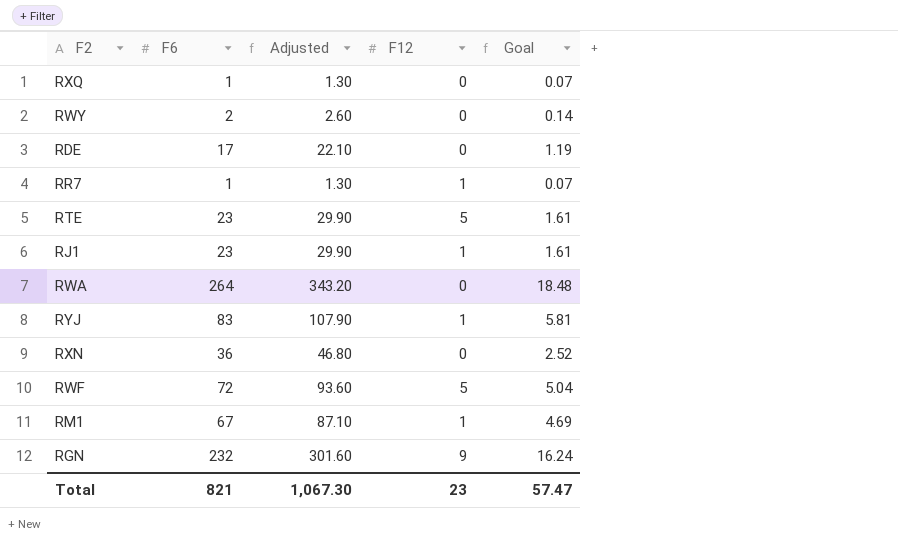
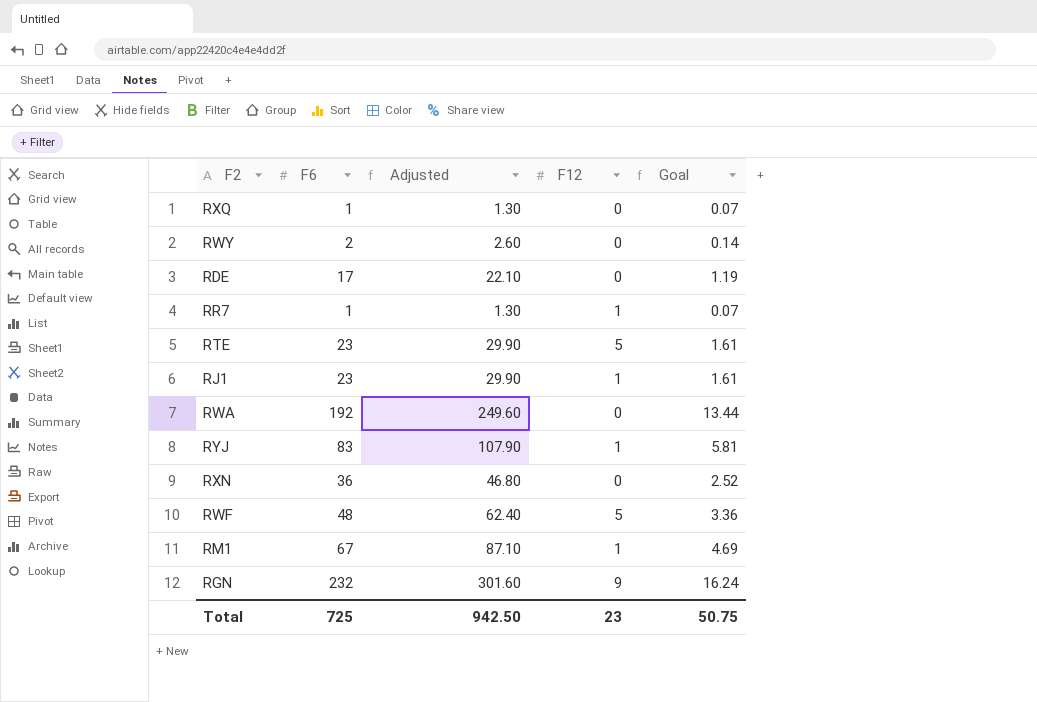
RWA | F6: 264 -> 192
RWA | Adjusted: 343.20 -> 249.60
RWA | Goal: 18.48 -> 13.44
RWF | F6: 72 -> 48
RWF | Adjusted: 93.60 -> 62.40
RWF | Goal: 5.04 -> 3.36
Total | F6: 821 -> 725
Total | Adjusted: 1,067.30 -> 942.50
Total | Goal: 57.47 -> 50.75

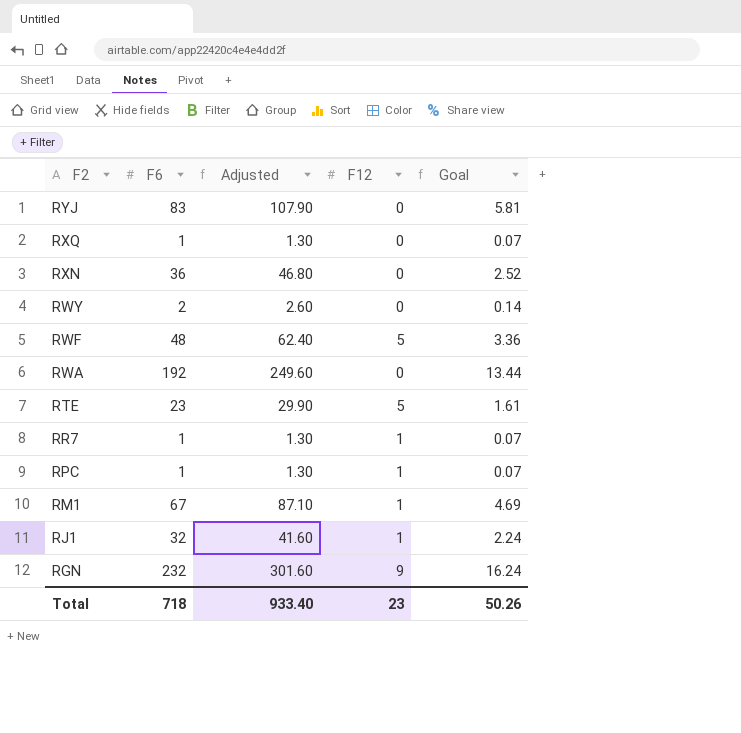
row order: none -> F2 descending
row RDE: 17 | 22.10 | 0 | 1.19 -> none
RYJ | F12: 1 -> 0
row RPC: none -> 1 | 1.30 | 1 | 0.07
RJ1 | F6: 23 -> 32
RJ1 | Adjusted: 29.90 -> 41.60
RJ1 | Goal: 1.61 -> 2.24
Total | F6: 725 -> 718
Total | Adjusted: 942.50 -> 933.40
Total | Goal: 50.75 -> 50.26

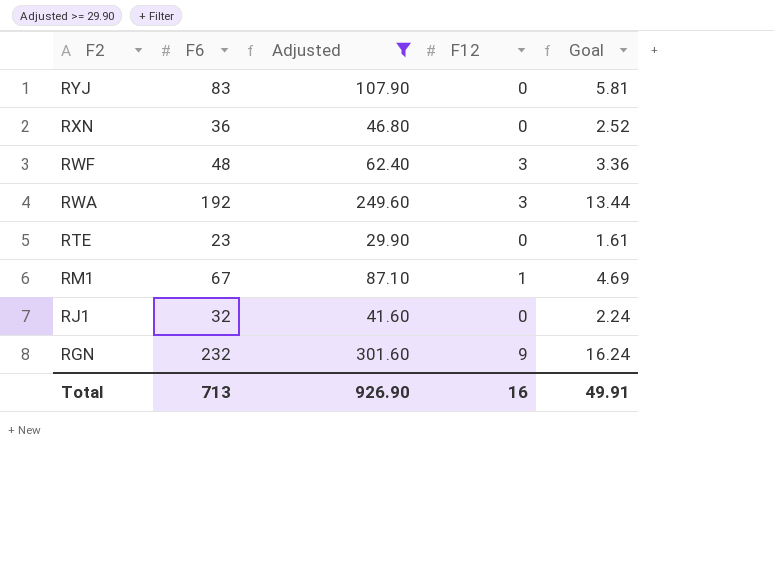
filter: none -> Adjusted >= 29.90
RWF | F12: 5 -> 3
RWA | F12: 0 -> 3
RTE | F12: 5 -> 0
RJ1 | F12: 1 -> 0
Total | F6: 718 -> 713
Total | Adjusted: 933.40 -> 926.90
Total | F12: 23 -> 16
Total | Goal: 50.26 -> 49.91

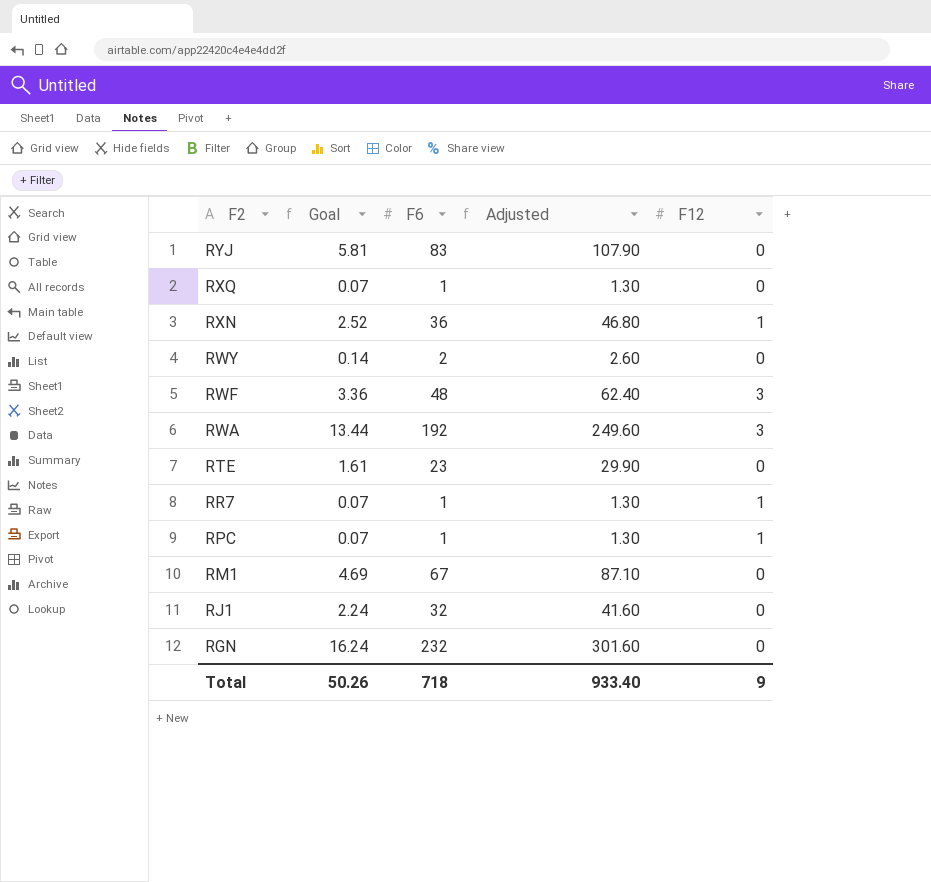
filter: Adjusted >= 29.90 -> none
column Goal | position: 5 -> 2
RXN | F12: 0 -> 1
RM1 | F12: 1 -> 0
RGN | F12: 9 -> 0
Total | Goal: 49.91 -> 50.26
Total | F6: 713 -> 718
Total | Adjusted: 926.90 -> 933.40
Total | F12: 16 -> 9

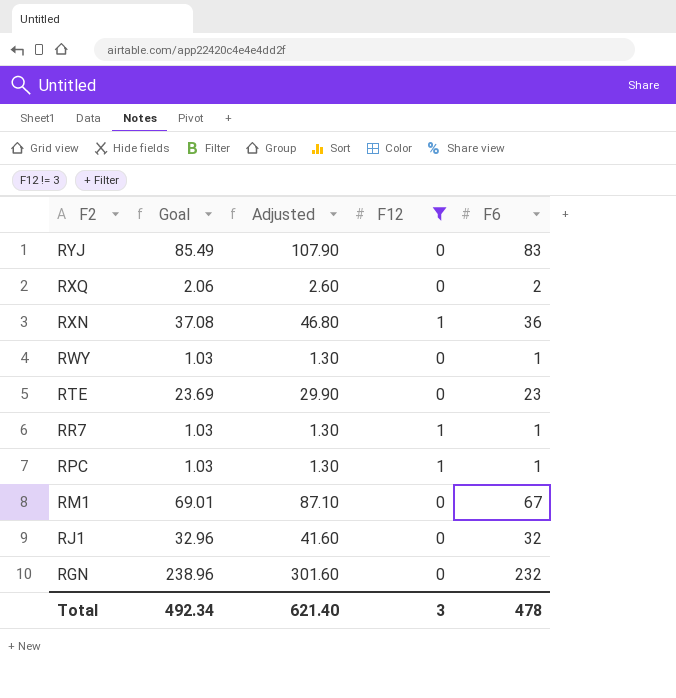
filter: none -> F12 != 3
column Goal | formula: [F6] * 0.07 -> [F6] * 1.03
column F6 | position: 3 -> 5
RXQ | Adjusted: 1.30 -> 2.60
RXQ | F6: 1 -> 2
RWY | Adjusted: 2.60 -> 1.30
RWY | F6: 2 -> 1
Total | Goal: 50.26 -> 492.34
Total | Adjusted: 933.40 -> 621.40
Total | F12: 9 -> 3
Total | F6: 718 -> 478

